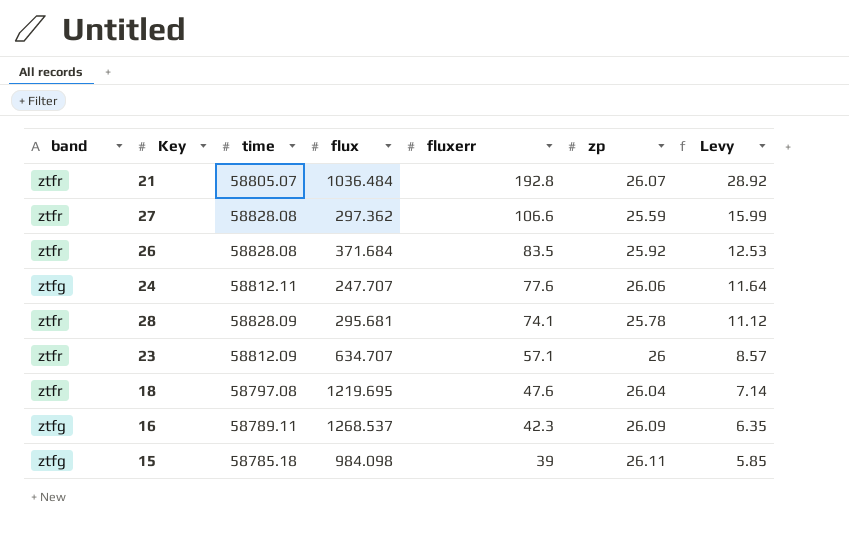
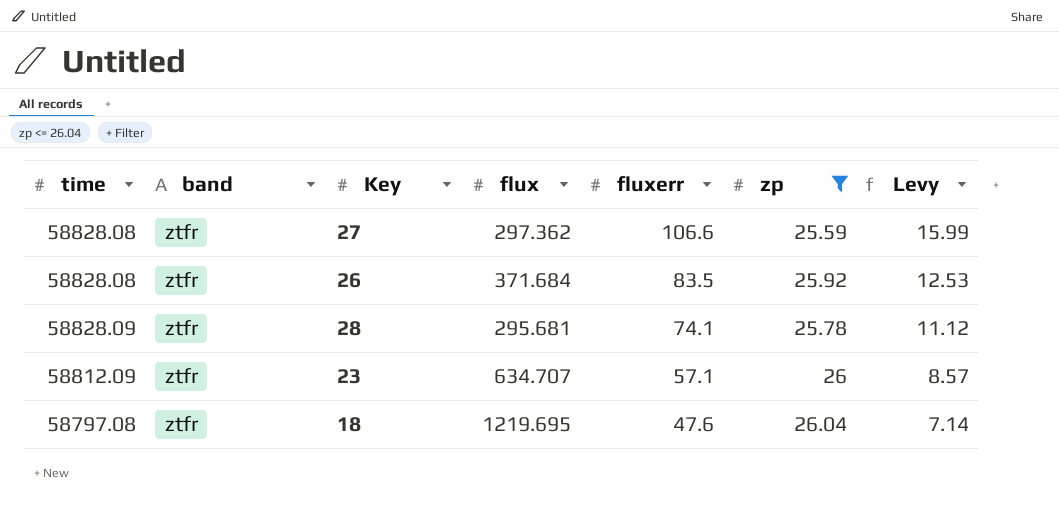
filter: none -> zp <= 26.04
column time | position: 3 -> 1

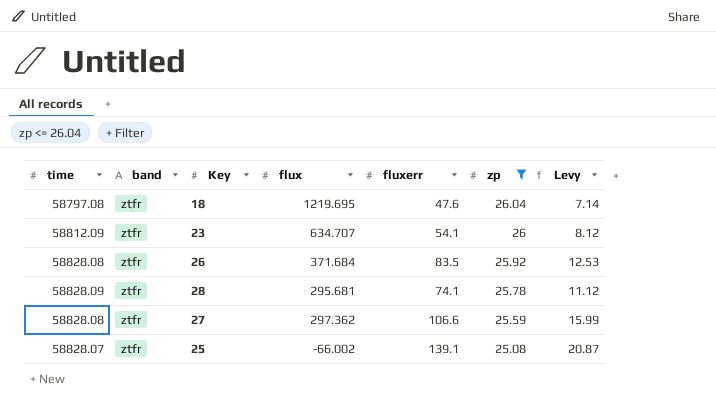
row order: fluxerr descending -> zp descending
23 | fluxerr: 57.1 -> 54.1
23 | Levy: 8.57 -> 8.12
row 25: none -> 58828.07 | ztfr | -66.002 | 139.1 | 25.08 | 20.87

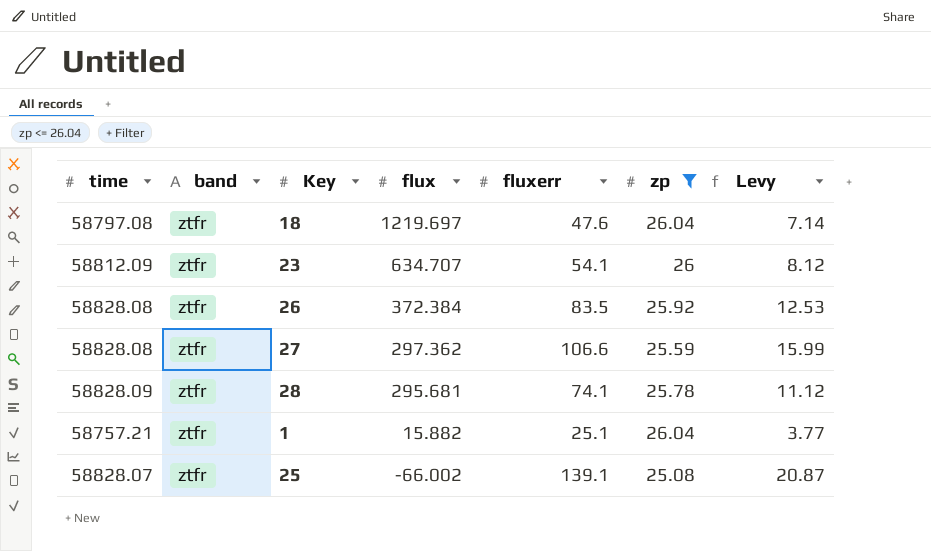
row order: zp descending -> flux descending
18 | flux: 1219.695 -> 1219.697
26 | flux: 371.684 -> 372.384
row 1: none -> 58757.21 | ztfr | 15.882 | 25.1 | 26.04 | 3.77

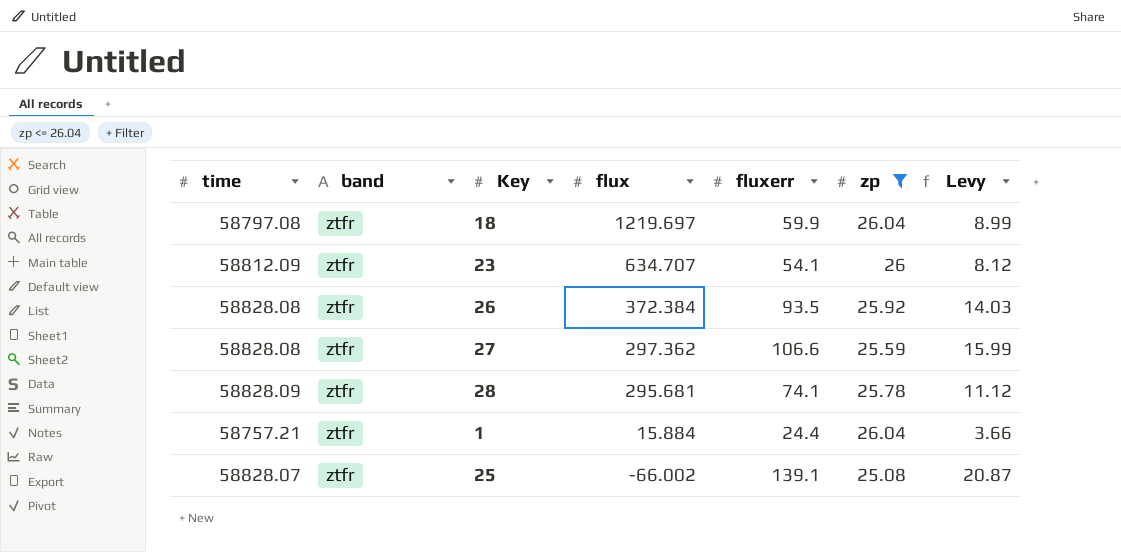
18 | fluxerr: 47.6 -> 59.9
18 | Levy: 7.14 -> 8.99
26 | fluxerr: 83.5 -> 93.5
26 | Levy: 12.53 -> 14.03
1 | flux: 15.882 -> 15.884
1 | fluxerr: 25.1 -> 24.4
1 | Levy: 3.77 -> 3.66

